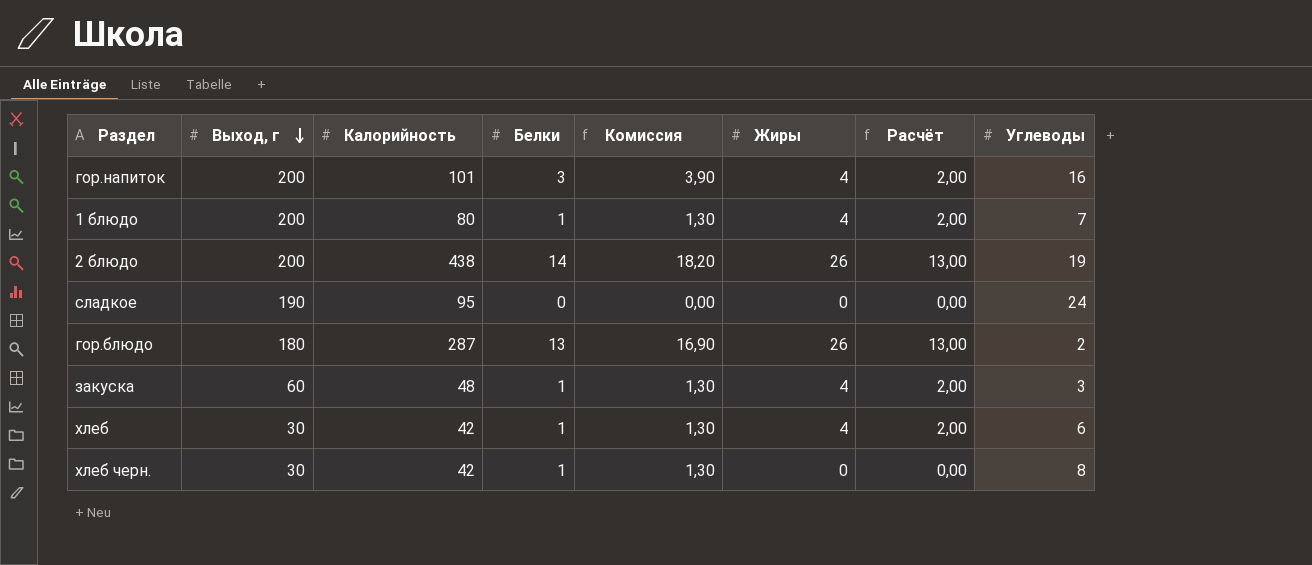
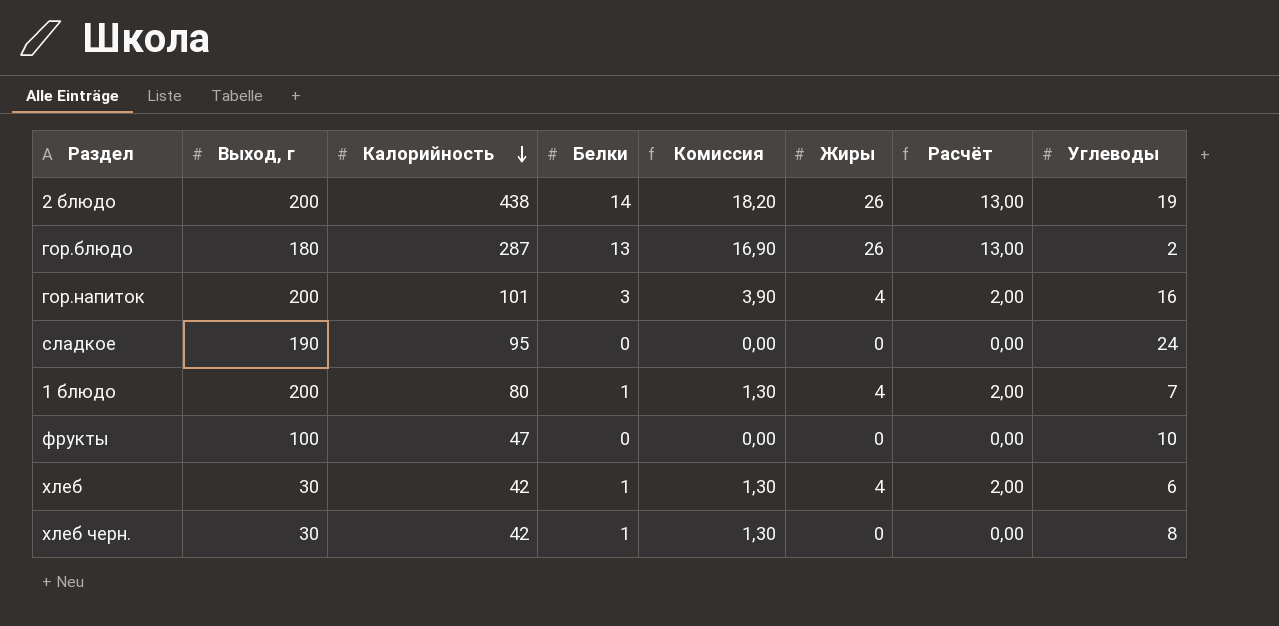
row order: Выход, г descending -> Калорийность descending
row закуска: 60 | 48 | 1 | 1,30 | 4 | 2,00 | 3 -> none
row фрукты: none -> 100 | 47 | 0 | 0,00 | 0 | 0,00 | 10

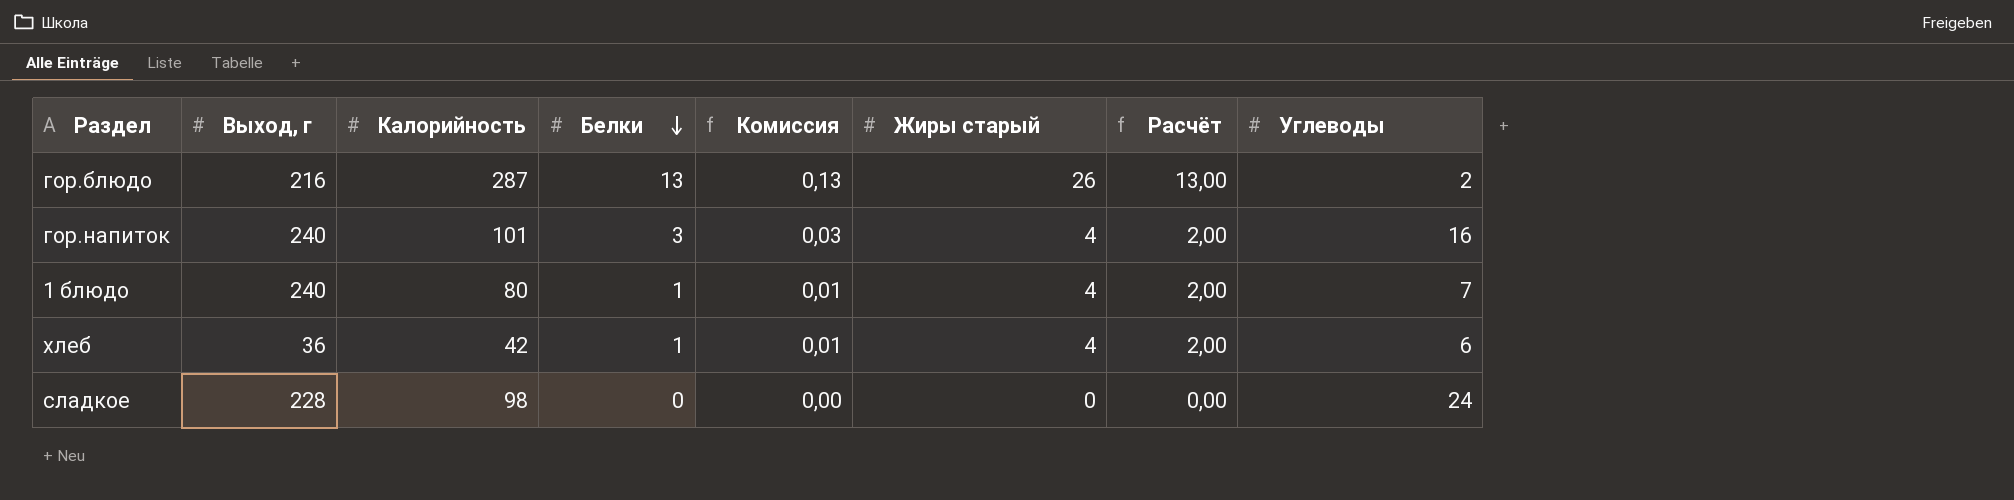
row order: Калорийность descending -> Белки descending
column Комиссия | formula: [Белки] * 1,3 -> [Белки] * 0,01
column name: Жиры -> Жиры старый
row 2 блюдо: 200 | 438 | 14 | 18,20 | 26 | 13,00 | 19 -> none
row фрукты: 100 | 47 | 0 | 0,00 | 0 | 0,00 | 10 -> none
row хлеб черн.: 30 | 42 | 1 | 1,30 | 0 | 0,00 | 8 -> none
гор.блюдо | Выход, г: 180 -> 216
гор.напиток | Выход, г: 200 -> 240
1 блюдо | Выход, г: 200 -> 240
хлеб | Выход, г: 30 -> 36
сладкое | Выход, г: 190 -> 228
сладкое | Калорийность: 95 -> 98

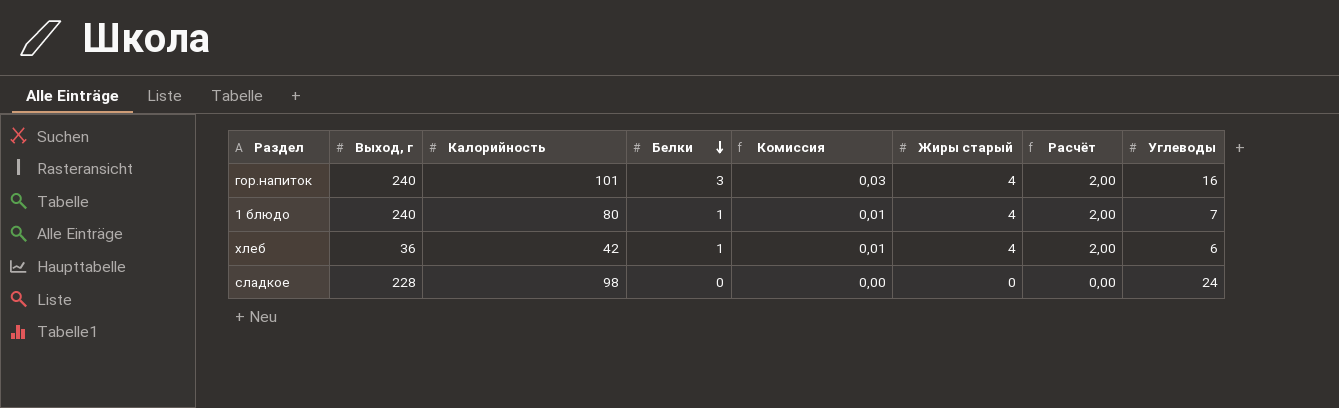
row гор.блюдо: 216 | 287 | 13 | 0,13 | 26 | 13,00 | 2 -> none

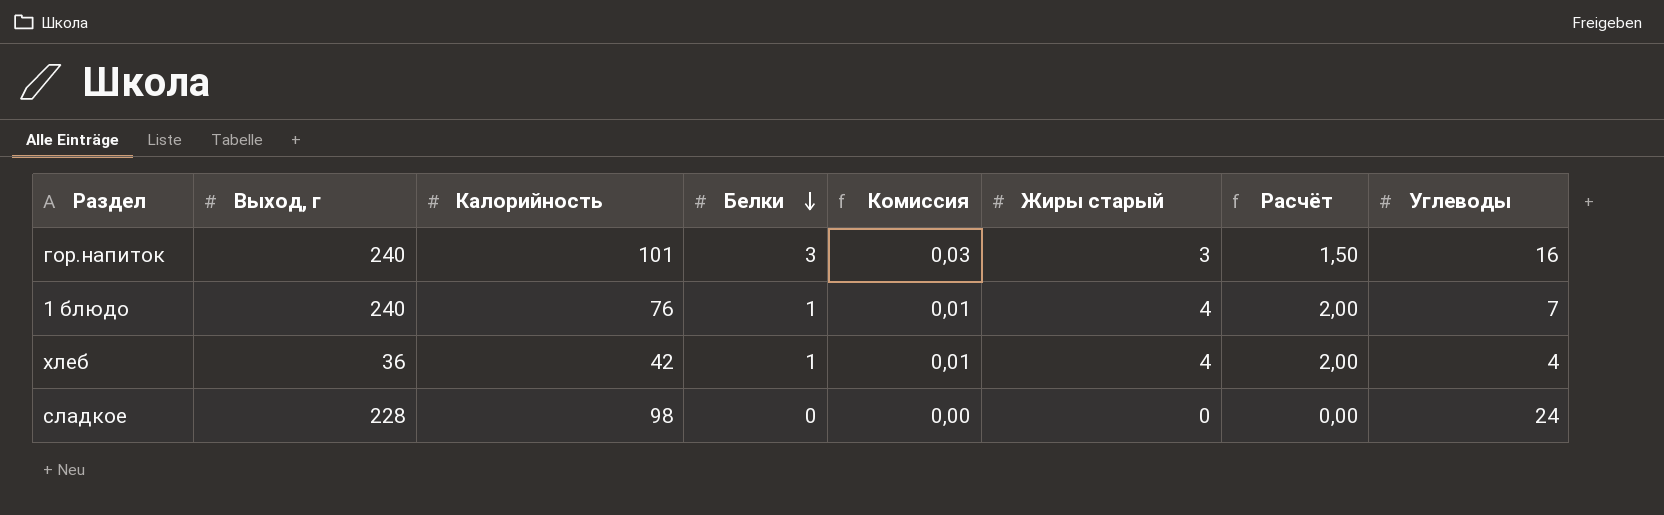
гор.напиток | Жиры старый: 4 -> 3
гор.напиток | Расчёт: 2,00 -> 1,50
1 блюдо | Калорийность: 80 -> 76
хлеб | Углеводы: 6 -> 4

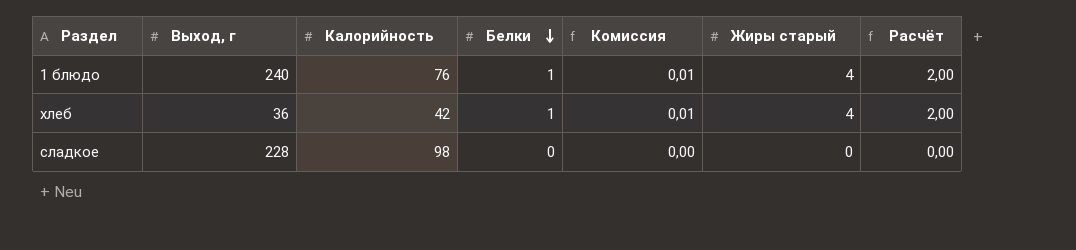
column Углеводы | position: 8 -> none
row гор.напиток: 240 | 101 | 3 | 0,03 | 3 | 1,50 | 16 -> none

